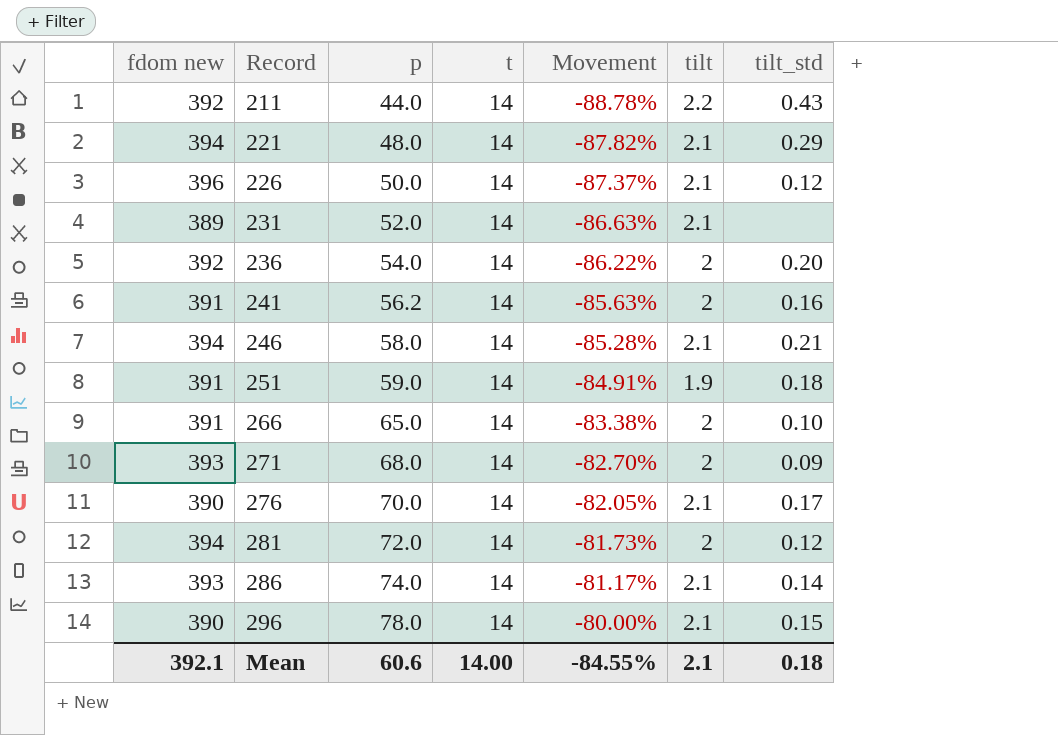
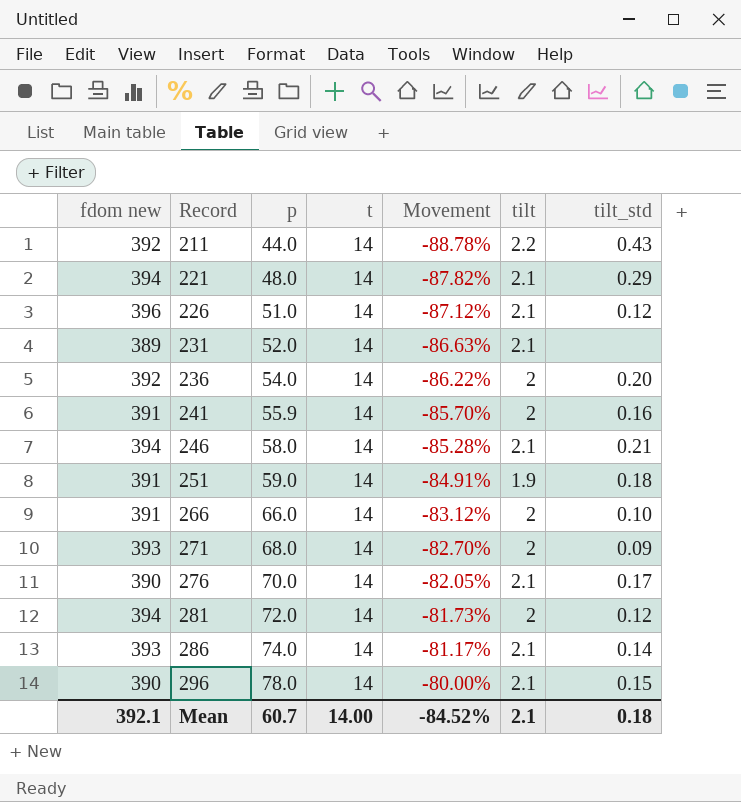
226 | p: 50.0 -> 51.0
226 | Movement: -87.37% -> -87.12%
241 | p: 56.2 -> 55.9
241 | Movement: -85.63% -> -85.70%
266 | p: 65.0 -> 66.0
266 | Movement: -83.38% -> -83.12%
Mean | p: 60.6 -> 60.7
Mean | Movement: -84.55% -> -84.52%

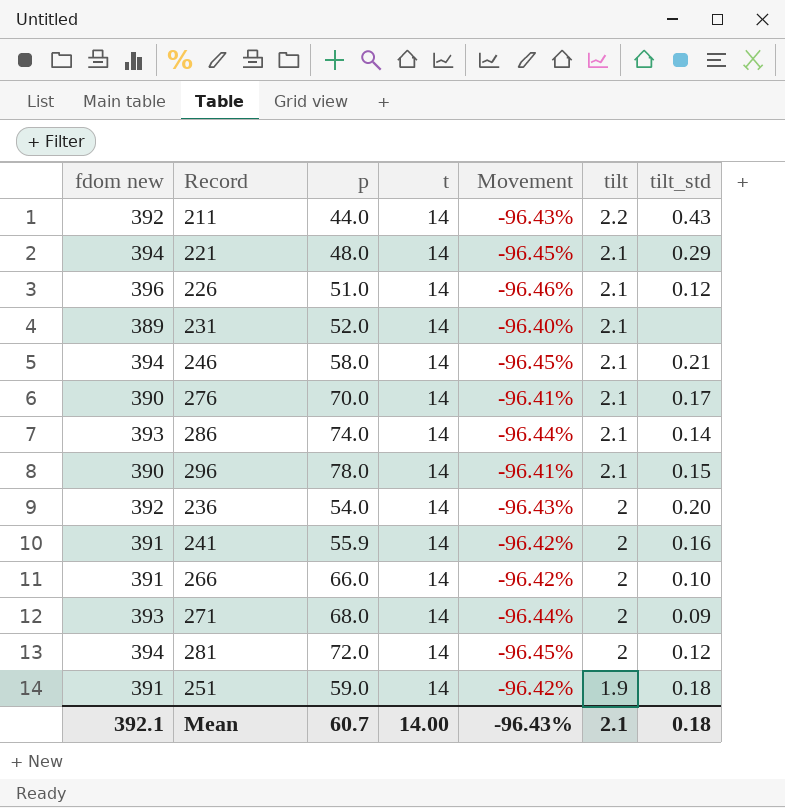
row order: Record ascending -> tilt descending
column Movement | formula: ([p] - [fdom new]) / [fdom new] -> ([t] - [fdom new]) / [fdom new]
Mean | Movement: -84.52% -> -96.43%

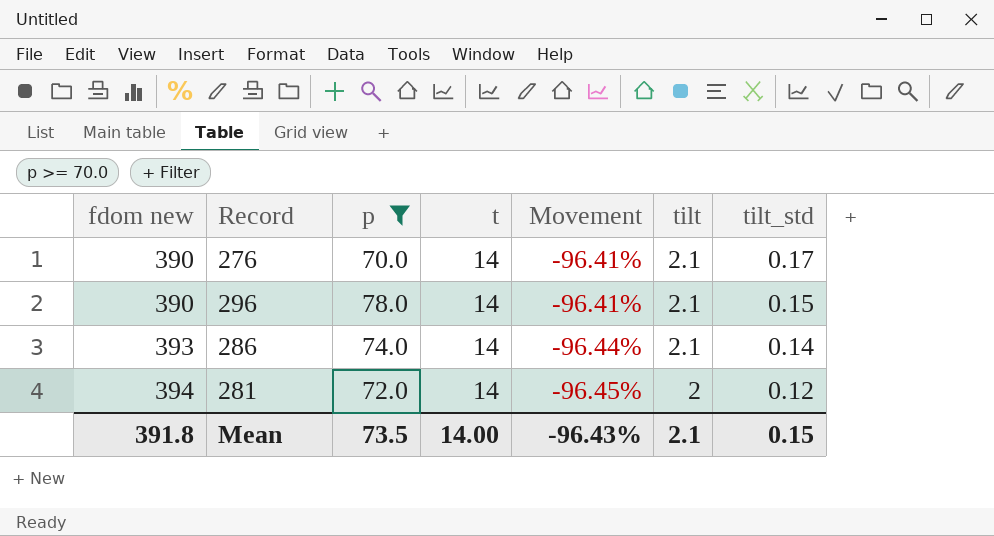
filter: none -> p >= 70.0
row order: tilt descending -> fdom new ascending
Mean | fdom new: 392.1 -> 391.8
Mean | p: 60.7 -> 73.5
Mean | tilt_std: 0.18 -> 0.15

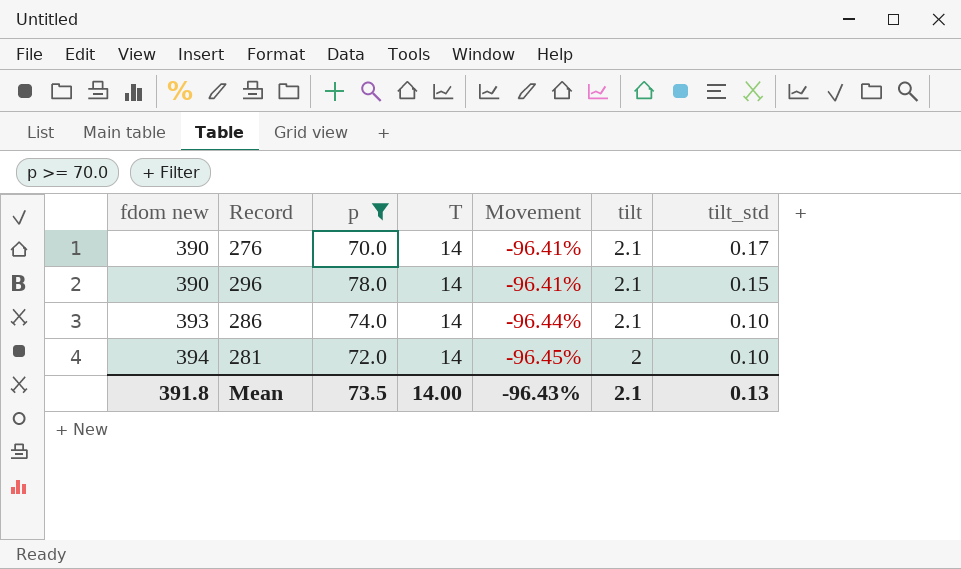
column name: t -> T
286 | tilt_std: 0.14 -> 0.10
281 | tilt_std: 0.12 -> 0.10
Mean | tilt_std: 0.15 -> 0.13

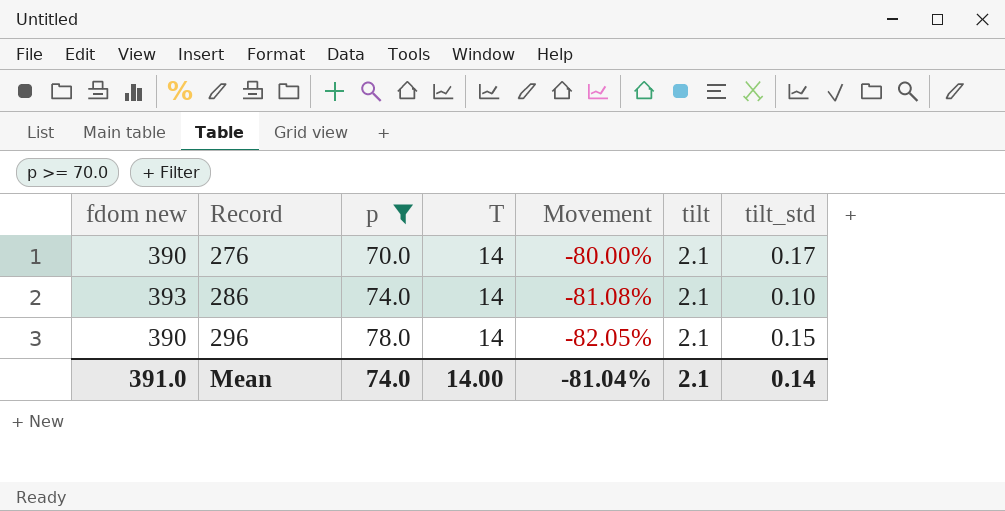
row order: fdom new ascending -> Record ascending
column Movement | formula: ([T] - [fdom new]) / [fdom new] -> ([T] - [p]) / [p]
row 281: 394 | 72.0 | 14 | -96.45% | 2 | 0.10 -> none
Mean | fdom new: 391.8 -> 391.0
Mean | p: 73.5 -> 74.0
Mean | Movement: -96.43% -> -81.04%
Mean | tilt_std: 0.13 -> 0.14

